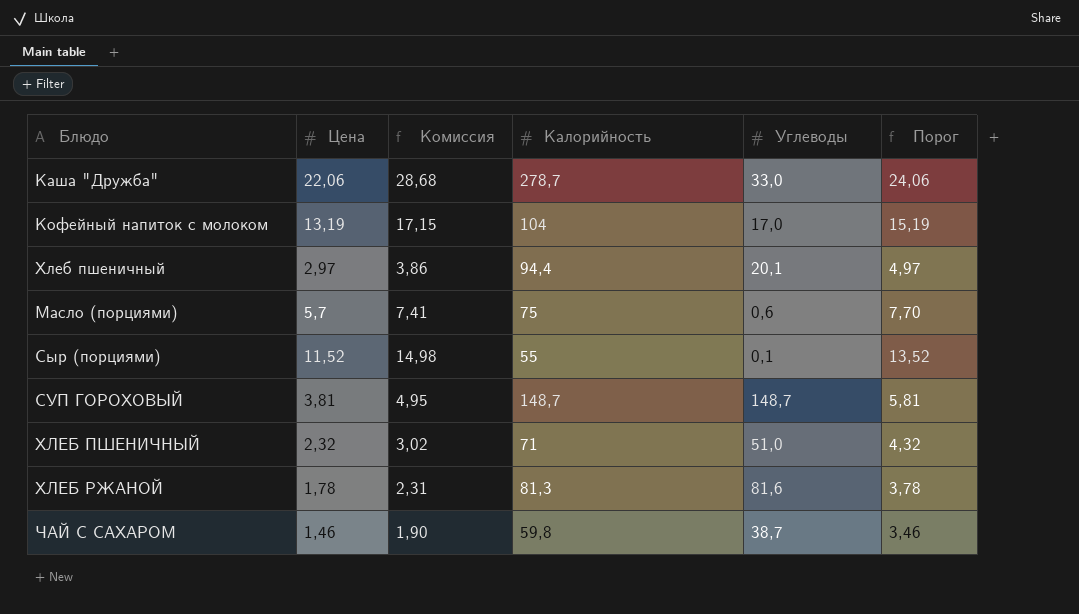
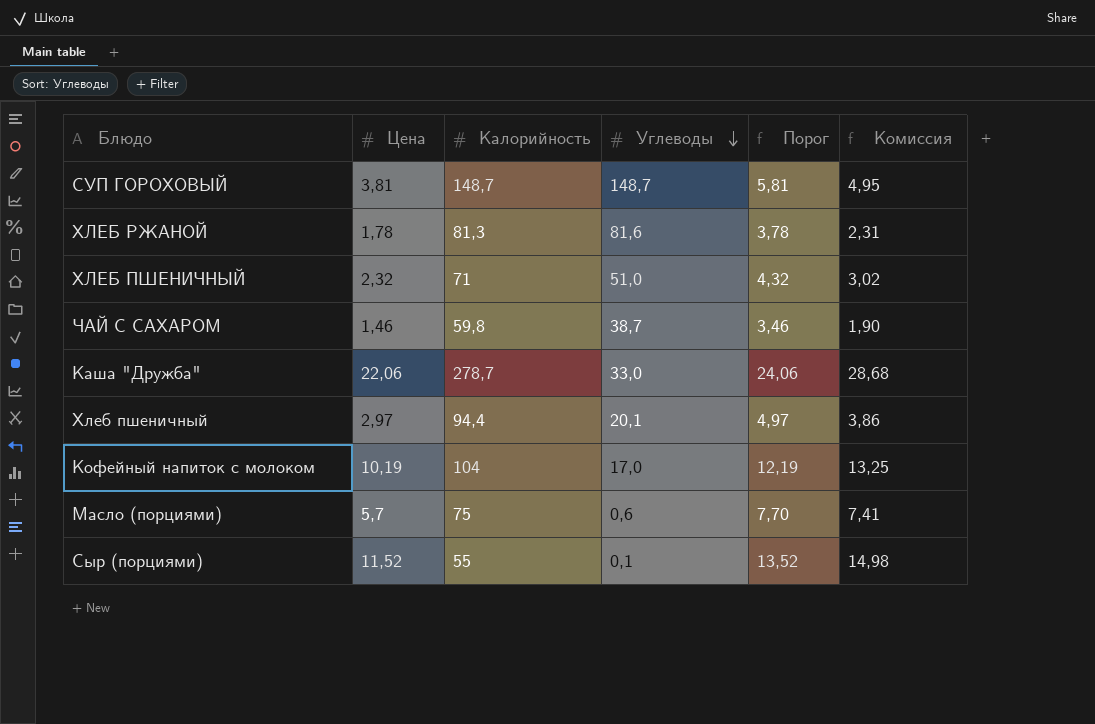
row order: none -> Углеводы descending
column Комиссия | position: 3 -> 6
Кофейный напиток с молоком | Цена: 13,19 -> 10,19
Кофейный напиток с молоком | Порог: 15,19 -> 12,19
Кофейный напиток с молоком | Комиссия: 17,15 -> 13,25

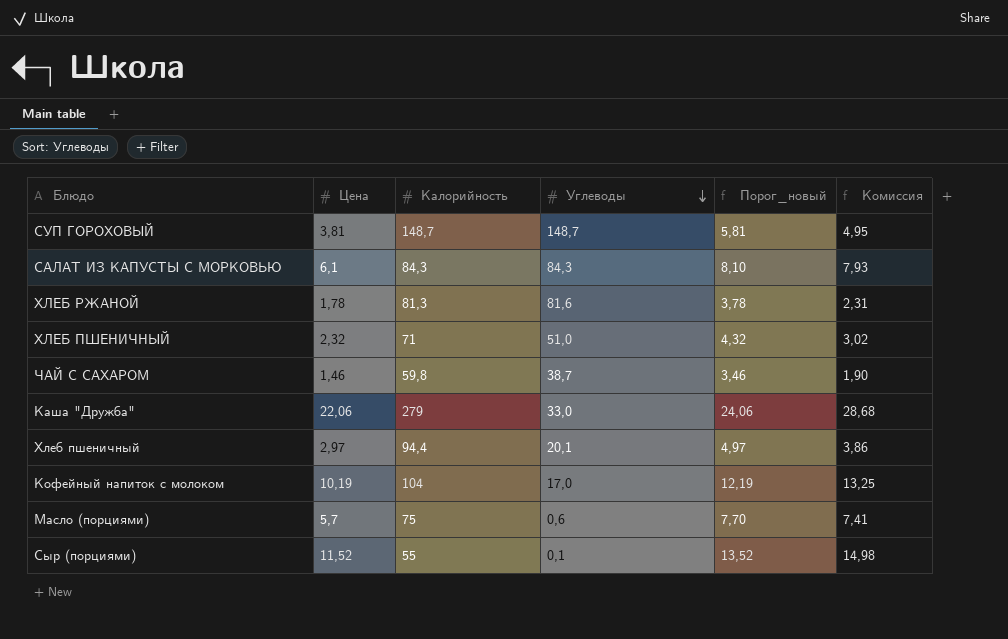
column name: Порог -> Порог_новый
row САЛАТ ИЗ КАПУСТЫ С МОРКОВЬЮ: none -> 6,1 | 84,3 | 84,3 | 8,10 | 7,93
Каша "Дружба" | Калорийность: 278,7 -> 279

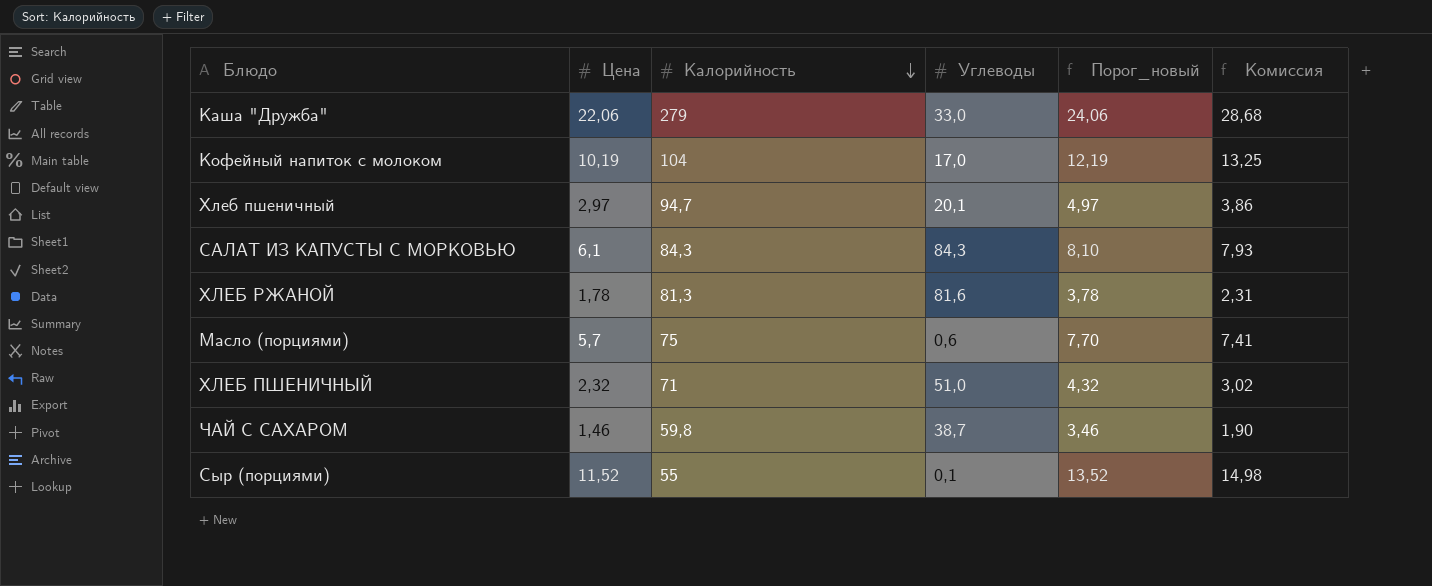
row order: Углеводы descending -> Калорийность descending
row СУП ГОРОХОВЫЙ: 3,81 | 148,7 | 148,7 | 5,81 | 4,95 -> none
Хлеб пшеничный | Калорийность: 94,4 -> 94,7

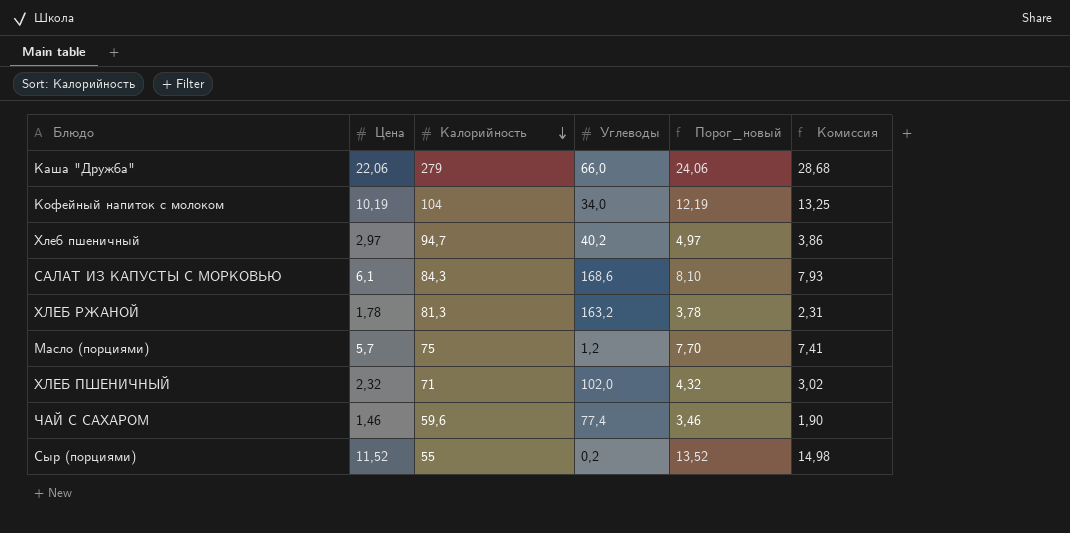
Каша "Дружба" | Углеводы: 33,0 -> 66,0
Кофейный напиток с молоком | Углеводы: 17,0 -> 34,0
Хлеб пшеничный | Углеводы: 20,1 -> 40,2
САЛАТ ИЗ КАПУСТЫ С МОРКОВЬЮ | Углеводы: 84,3 -> 168,6
ХЛЕБ РЖАНОЙ | Углеводы: 81,6 -> 163,2
Масло (порциями) | Углеводы: 0,6 -> 1,2
ХЛЕБ ПШЕНИЧНЫЙ | Углеводы: 51,0 -> 102,0
ЧАЙ С САХАРОМ | Калорийность: 59,8 -> 59,6
ЧАЙ С САХАРОМ | Углеводы: 38,7 -> 77,4
Сыр (порциями) | Углеводы: 0,1 -> 0,2

